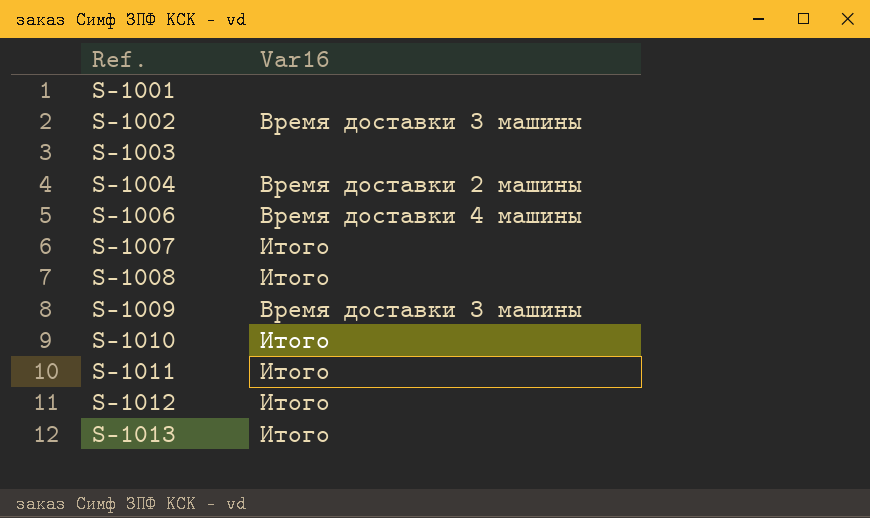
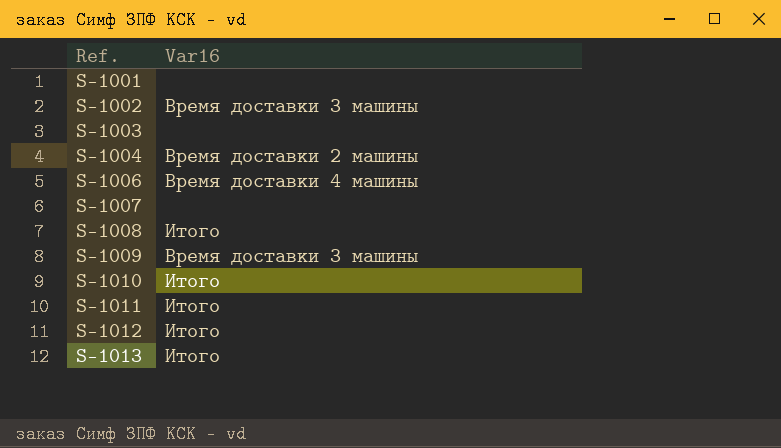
S-1007 | Var16: Итого -> none

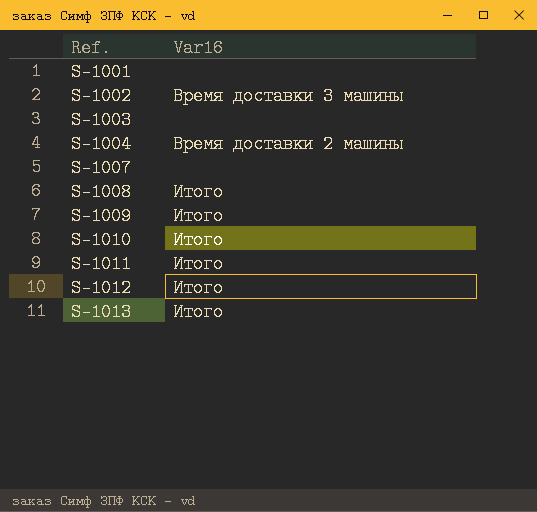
row S-1006: Время доставки 4 машины -> none
S-1009 | Var16: Время доставки 3 машины -> Итого

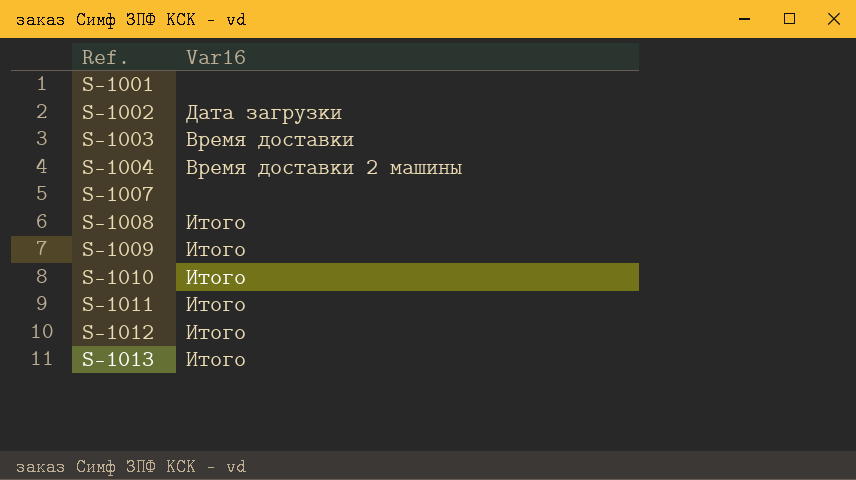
S-1002 | Var16: Время доставки 3 машины -> Дата загрузки
S-1003 | Var16: none -> Время доставки

